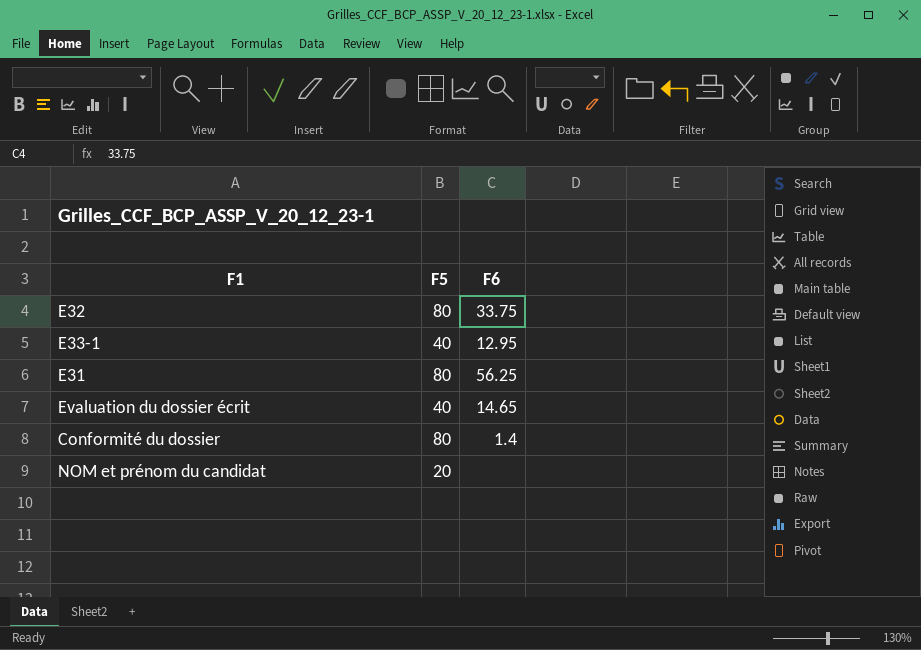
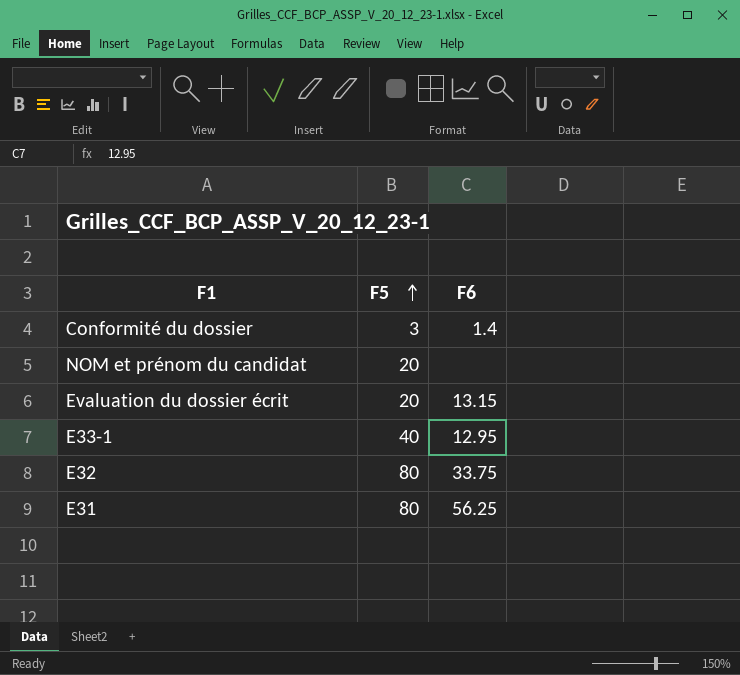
row order: none -> F5 ascending
Conformité du dossier | F5: 80 -> 3
Evaluation du dossier écrit | F5: 40 -> 20
Evaluation du dossier écrit | F6: 14.65 -> 13.15

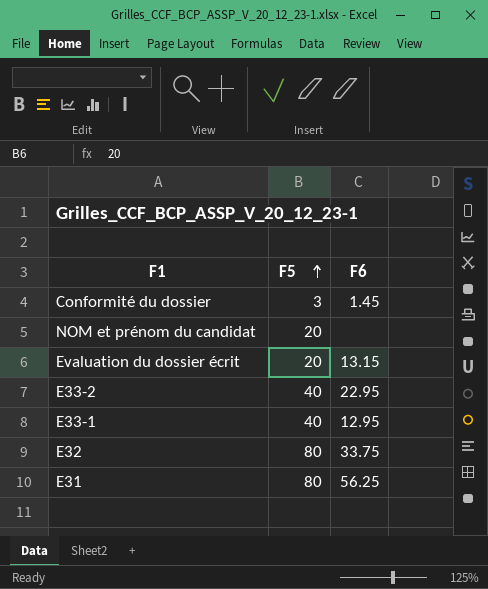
Conformité du dossier | F6: 1.4 -> 1.45
row E33-2: none -> 40 | 22.95

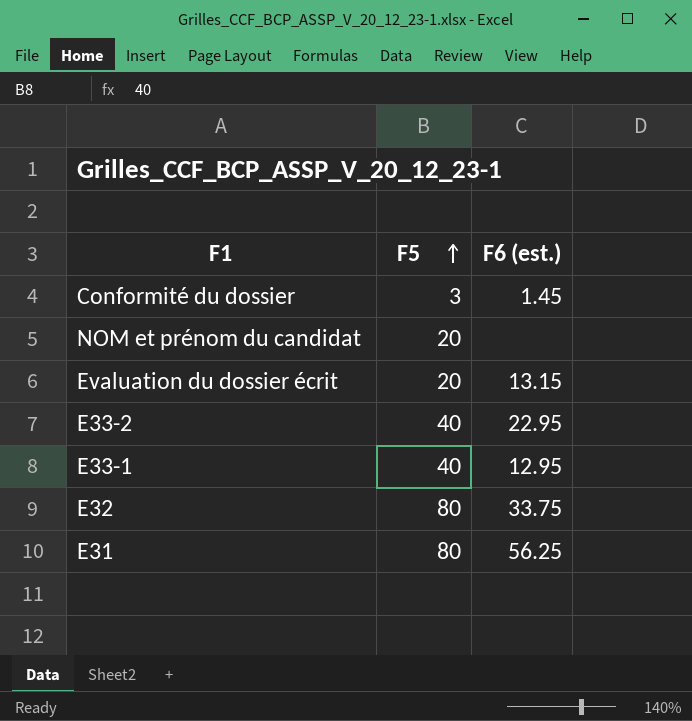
column name: F6 -> F6 (est.)

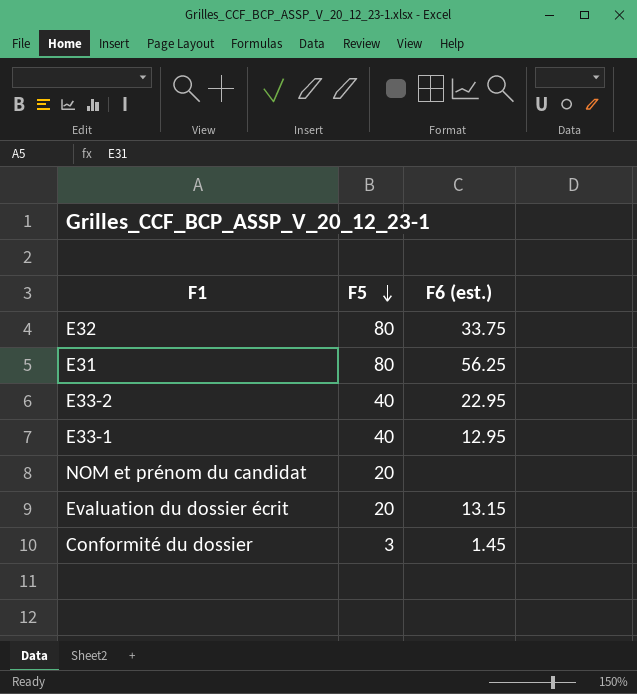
row order: F5 ascending -> F5 descending

